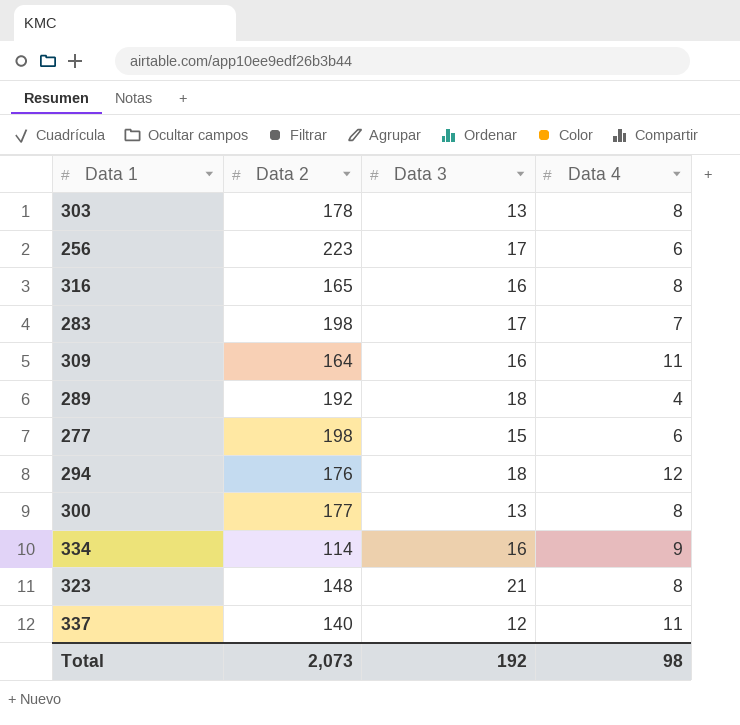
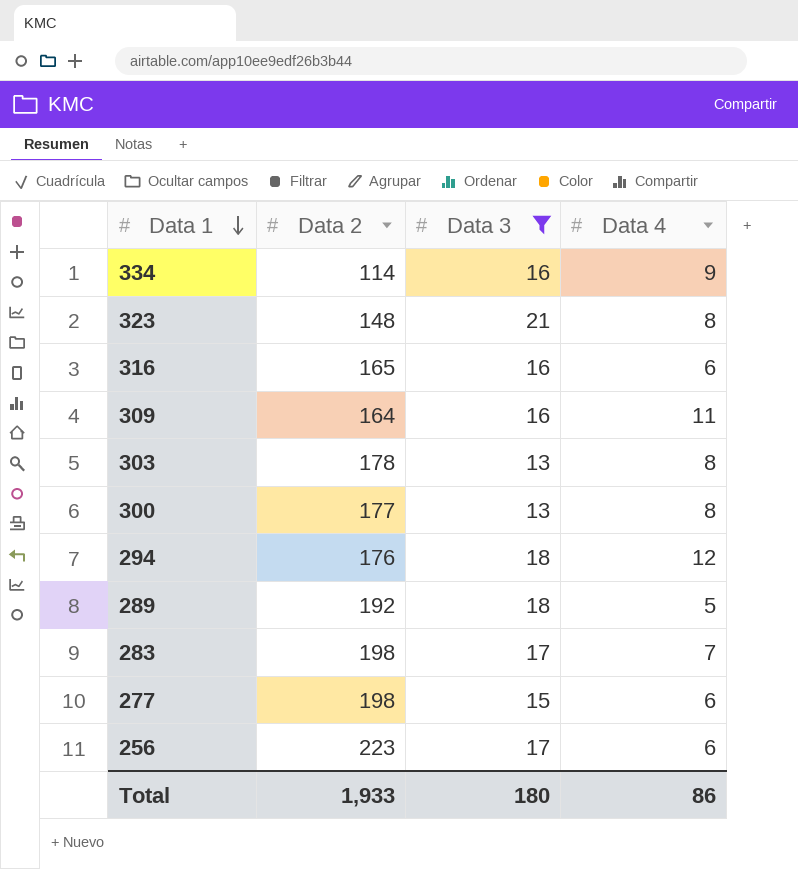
filter: none -> Data 3 != 12
row order: none -> Data 1 descending
316 | Data 4: 8 -> 6
289 | Data 4: 4 -> 5
Total | Data 2: 2,073 -> 1,933
Total | Data 3: 192 -> 180
Total | Data 4: 98 -> 86

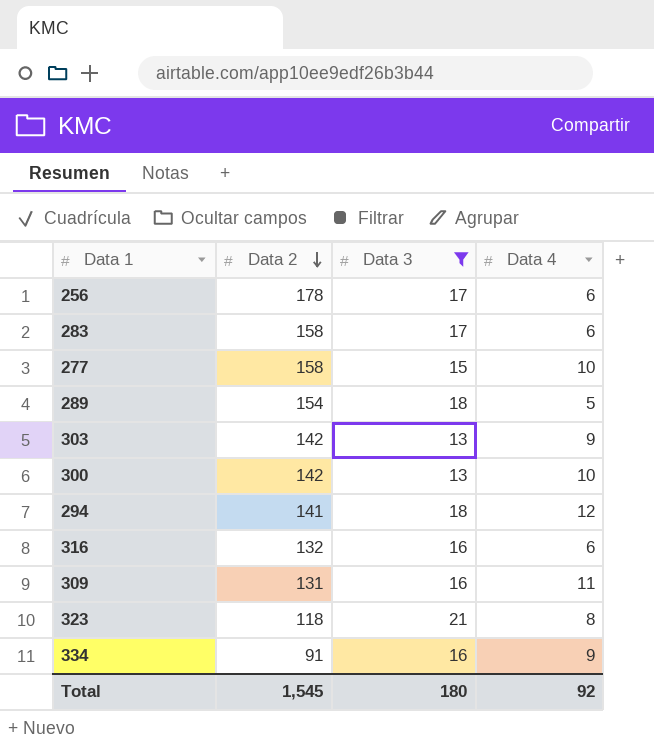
row order: Data 1 descending -> Data 2 descending
256 | Data 2: 223 -> 178
283 | Data 2: 198 -> 158
283 | Data 4: 7 -> 6
277 | Data 2: 198 -> 158
277 | Data 4: 6 -> 10
289 | Data 2: 192 -> 154
303 | Data 2: 178 -> 142
303 | Data 4: 8 -> 9
300 | Data 2: 177 -> 142
300 | Data 4: 8 -> 10
294 | Data 2: 176 -> 141
316 | Data 2: 165 -> 132
309 | Data 2: 164 -> 131
323 | Data 2: 148 -> 118
334 | Data 2: 114 -> 91
Total | Data 2: 1,933 -> 1,545
Total | Data 4: 86 -> 92

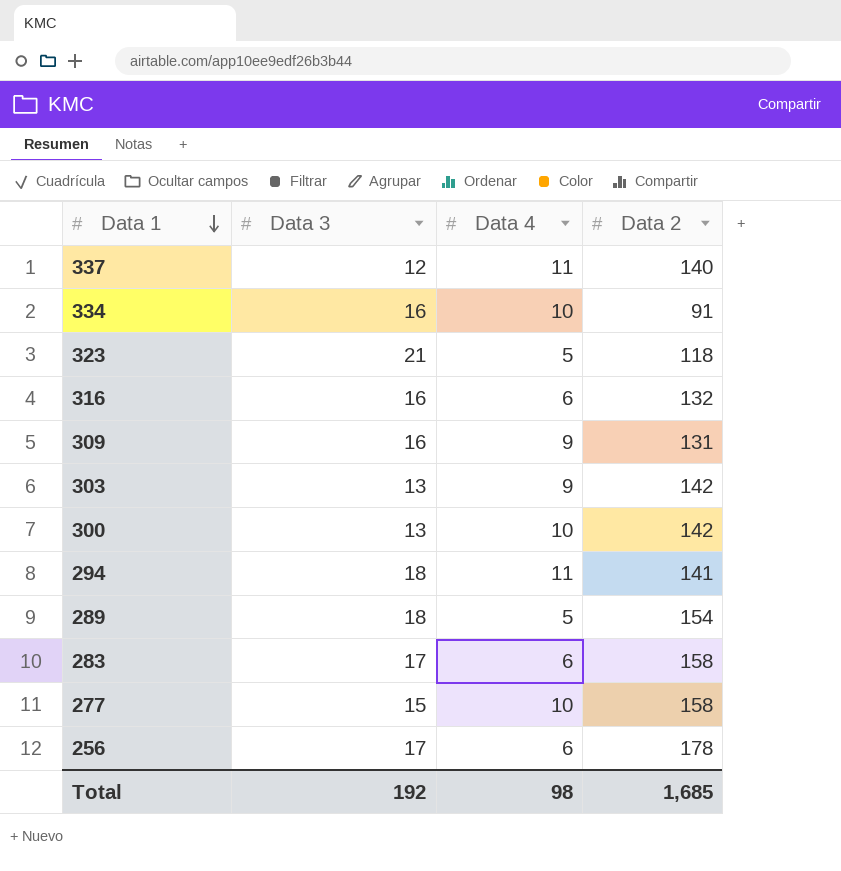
filter: Data 3 != 12 -> none
row order: Data 2 descending -> Data 1 descending
column Data 2 | position: 2 -> 4
334 | Data 4: 9 -> 10
323 | Data 4: 8 -> 5
309 | Data 4: 11 -> 9
294 | Data 4: 12 -> 11
Total | Data 3: 180 -> 192
Total | Data 4: 92 -> 98
Total | Data 2: 1,545 -> 1,685

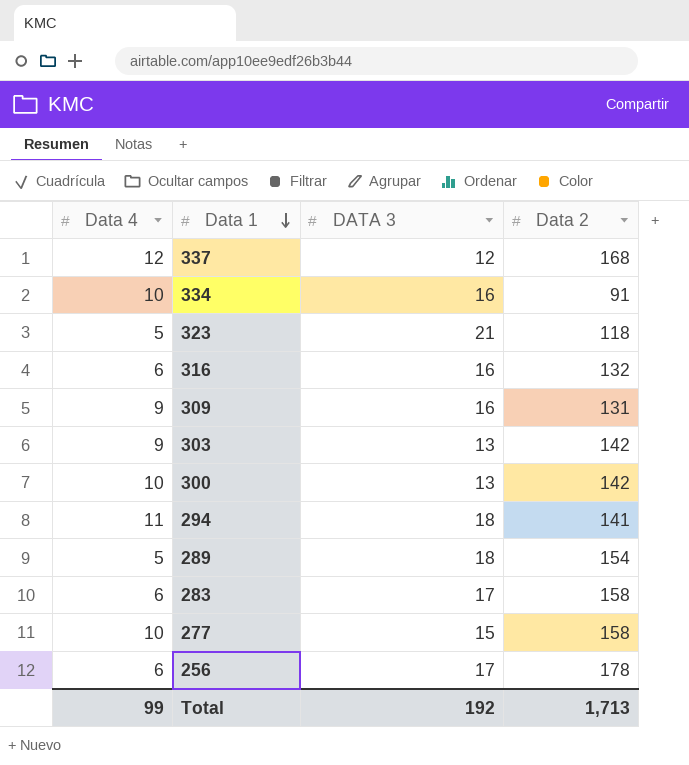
column Data 4 | position: 3 -> 1
column name: Data 3 -> DATA 3
337 | Data 4: 11 -> 12
337 | Data 2: 140 -> 168
Total | Data 4: 98 -> 99
Total | Data 2: 1,685 -> 1,713

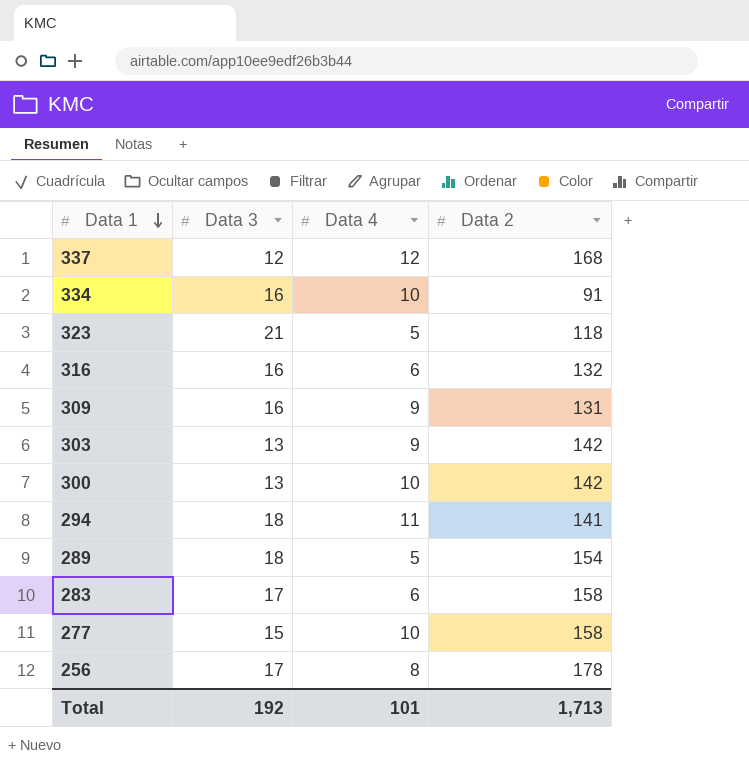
column name: DATA 3 -> Data 3
column Data 4 | position: 1 -> 3
256 | Data 4: 6 -> 8
Total | Data 4: 99 -> 101

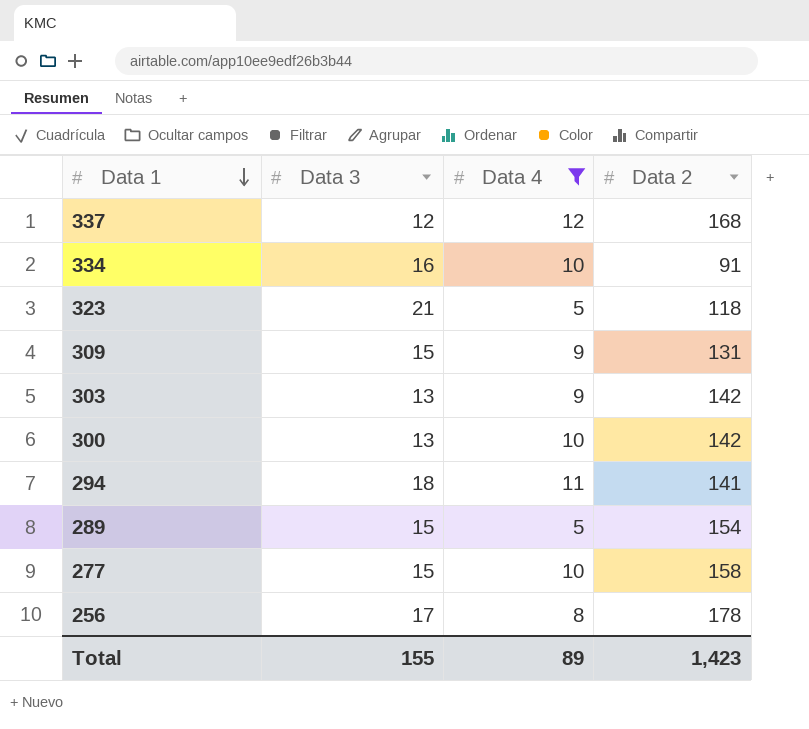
filter: none -> Data 4 != 6
309 | Data 3: 16 -> 15
289 | Data 3: 18 -> 15
Total | Data 3: 192 -> 155
Total | Data 4: 101 -> 89
Total | Data 2: 1,713 -> 1,423

